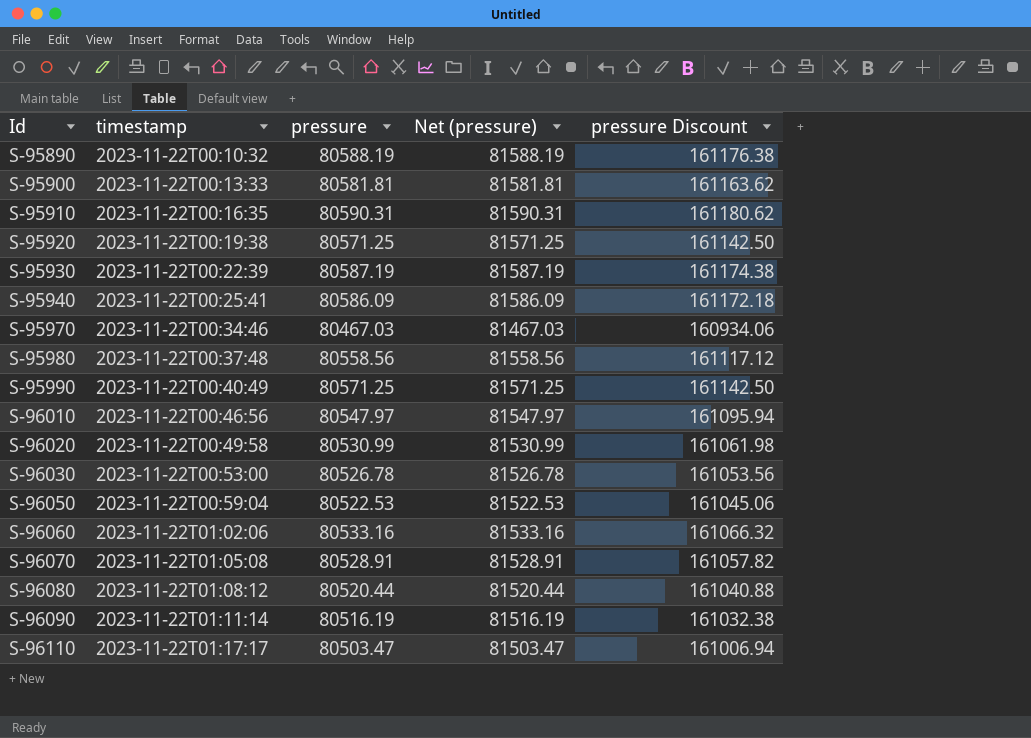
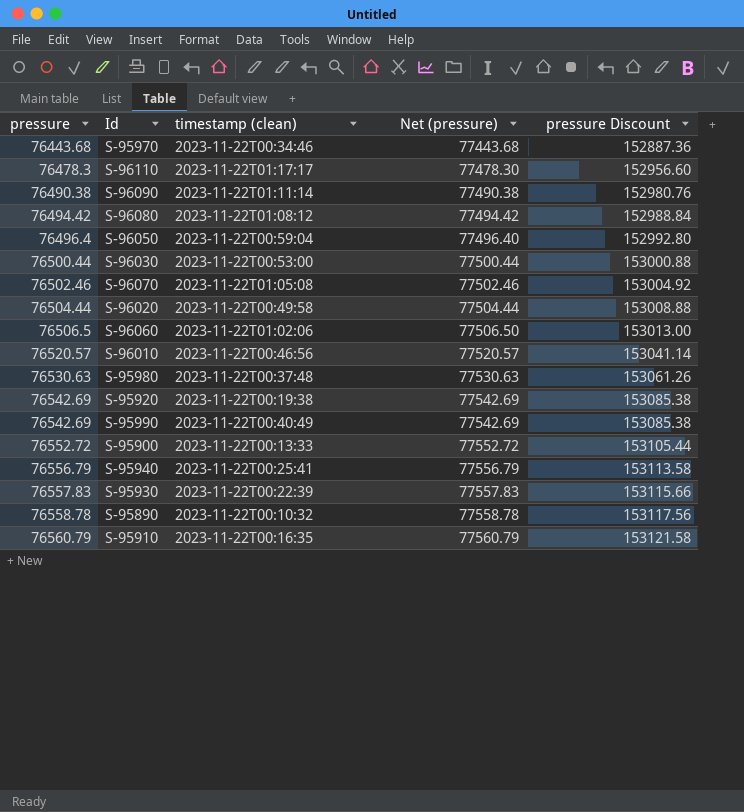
row order: Id ascending -> pressure ascending
column pressure | position: 3 -> 1
column name: timestamp -> timestamp (clean)
S-95970 | pressure: 80467.03 -> 76443.68
S-95970 | Net (pressure): 81467.03 -> 77443.68
S-95970 | pressure Discount: 160934.06 -> 152887.36
S-96110 | pressure: 80503.47 -> 76478.3
S-96110 | Net (pressure): 81503.47 -> 77478.30
S-96110 | pressure Discount: 161006.94 -> 152956.60
S-96090 | pressure: 80516.19 -> 76490.38
S-96090 | Net (pressure): 81516.19 -> 77490.38
S-96090 | pressure Discount: 161032.38 -> 152980.76
S-96080 | pressure: 80520.44 -> 76494.42
S-96080 | Net (pressure): 81520.44 -> 77494.42
S-96080 | pressure Discount: 161040.88 -> 152988.84
S-96050 | pressure: 80522.53 -> 76496.4
S-96050 | Net (pressure): 81522.53 -> 77496.40
S-96050 | pressure Discount: 161045.06 -> 152992.80
S-96030 | pressure: 80526.78 -> 76500.44
S-96030 | Net (pressure): 81526.78 -> 77500.44
S-96030 | pressure Discount: 161053.56 -> 153000.88
S-96070 | pressure: 80528.91 -> 76502.46
S-96070 | Net (pressure): 81528.91 -> 77502.46
S-96070 | pressure Discount: 161057.82 -> 153004.92
S-96020 | pressure: 80530.99 -> 76504.44
S-96020 | Net (pressure): 81530.99 -> 77504.44
S-96020 | pressure Discount: 161061.98 -> 153008.88
S-96060 | pressure: 80533.16 -> 76506.5
S-96060 | Net (pressure): 81533.16 -> 77506.50
S-96060 | pressure Discount: 161066.32 -> 153013.00
S-96010 | pressure: 80547.97 -> 76520.57
S-96010 | Net (pressure): 81547.97 -> 77520.57
S-96010 | pressure Discount: 161095.94 -> 153041.14
S-95980 | pressure: 80558.56 -> 76530.63
S-95980 | Net (pressure): 81558.56 -> 77530.63
S-95980 | pressure Discount: 161117.12 -> 153061.26
S-95920 | pressure: 80571.25 -> 76542.69
S-95920 | Net (pressure): 81571.25 -> 77542.69
S-95920 | pressure Discount: 161142.50 -> 153085.38
S-95990 | pressure: 80571.25 -> 76542.69
S-95990 | Net (pressure): 81571.25 -> 77542.69
S-95990 | pressure Discount: 161142.50 -> 153085.38
S-95900 | pressure: 80581.81 -> 76552.72
S-95900 | Net (pressure): 81581.81 -> 77552.72
S-95900 | pressure Discount: 161163.62 -> 153105.44
S-95940 | pressure: 80586.09 -> 76556.79
S-95940 | Net (pressure): 81586.09 -> 77556.79
S-95940 | pressure Discount: 161172.18 -> 153113.58
S-95930 | pressure: 80587.19 -> 76557.83
S-95930 | Net (pressure): 81587.19 -> 77557.83
S-95930 | pressure Discount: 161174.38 -> 153115.66
S-95890 | pressure: 80588.19 -> 76558.78
S-95890 | Net (pressure): 81588.19 -> 77558.78
S-95890 | pressure Discount: 161176.38 -> 153117.56
S-95910 | pressure: 80590.31 -> 76560.79
S-95910 | Net (pressure): 81590.31 -> 77560.79
S-95910 | pressure Discount: 161180.62 -> 153121.58

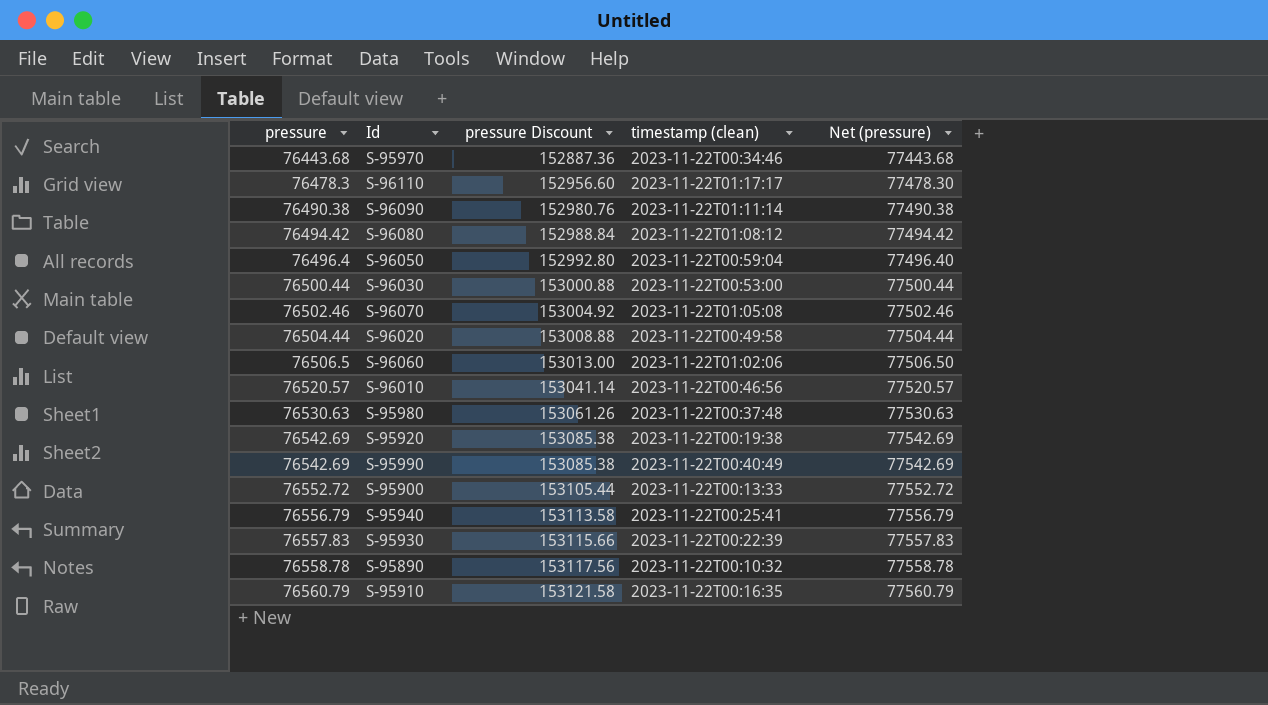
column pressure Discount | position: 5 -> 3

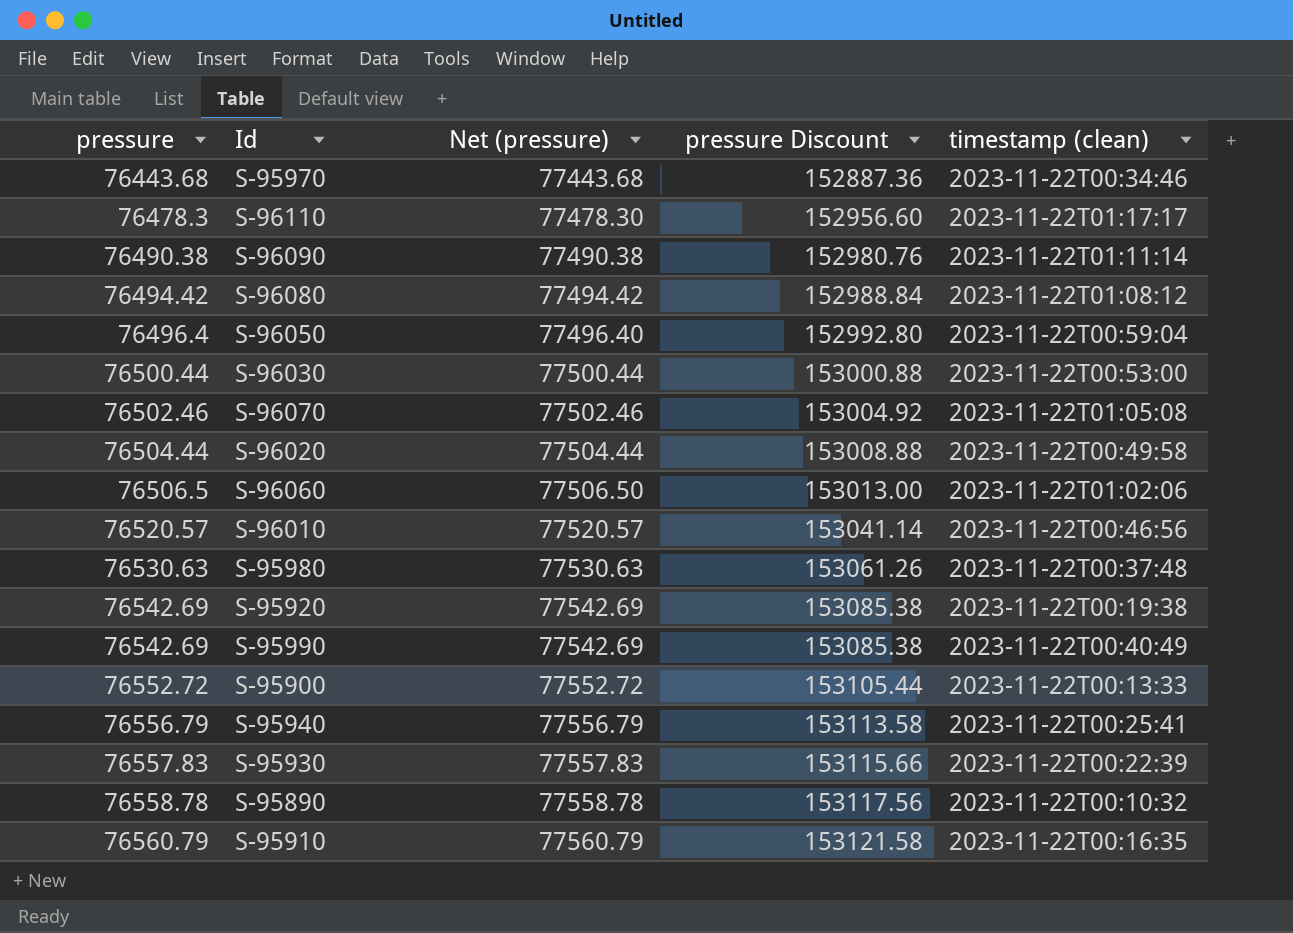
column Net (pressure) | position: 5 -> 3

